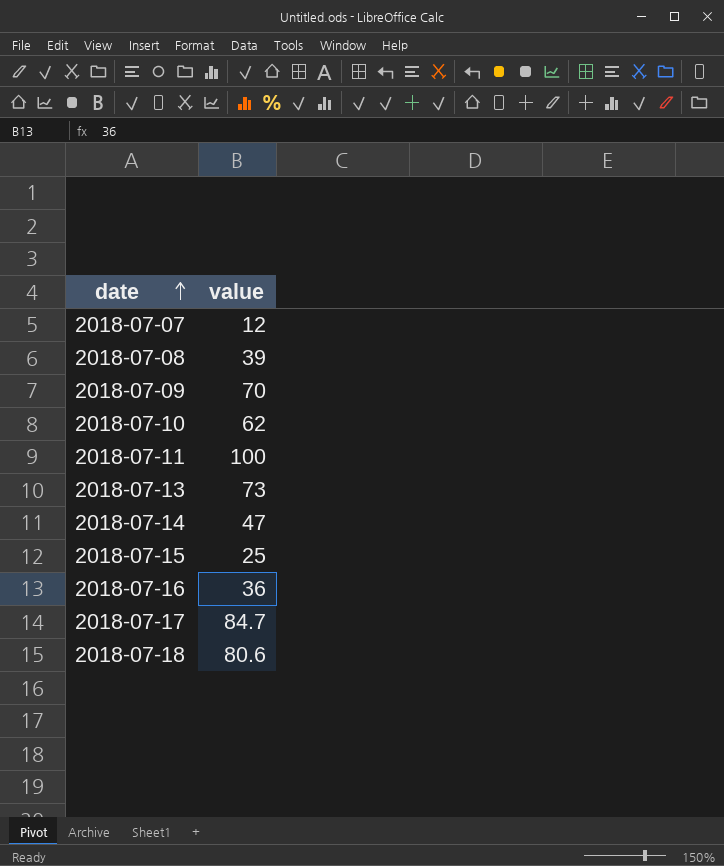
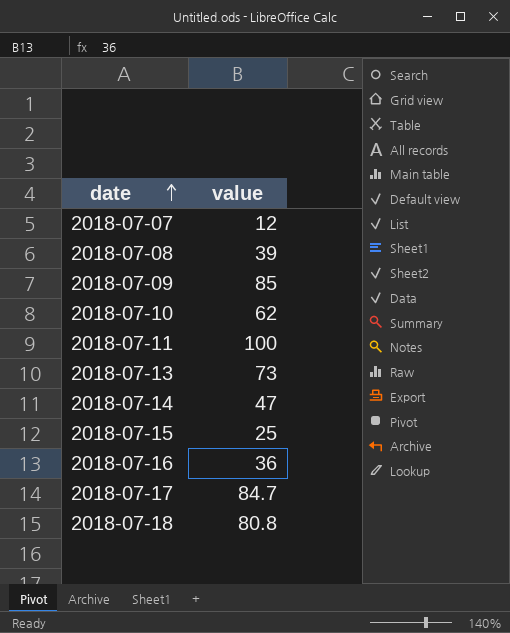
2018-07-09 | value: 70 -> 85
2018-07-18 | value: 80.6 -> 80.8

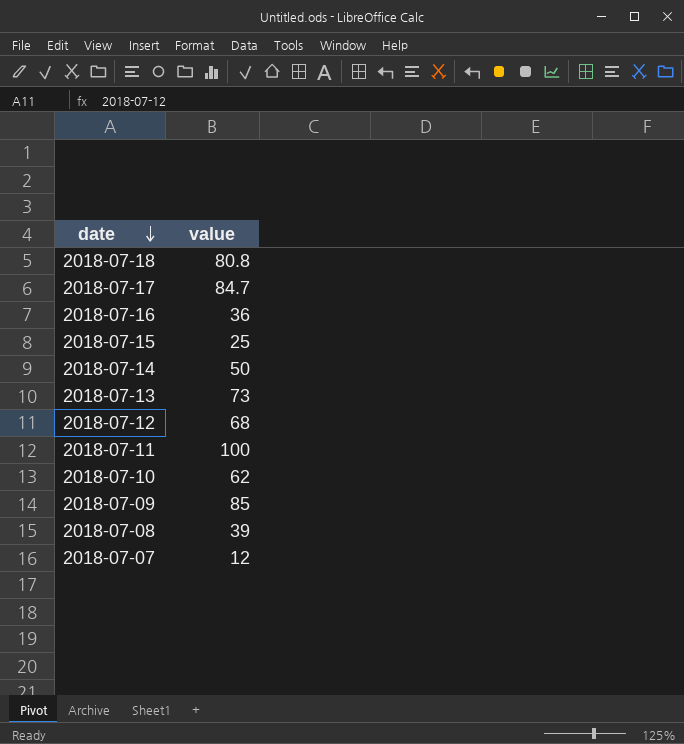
row order: date ascending -> date descending
2018-07-14 | value: 47 -> 50
row 2018-07-12: none -> 68

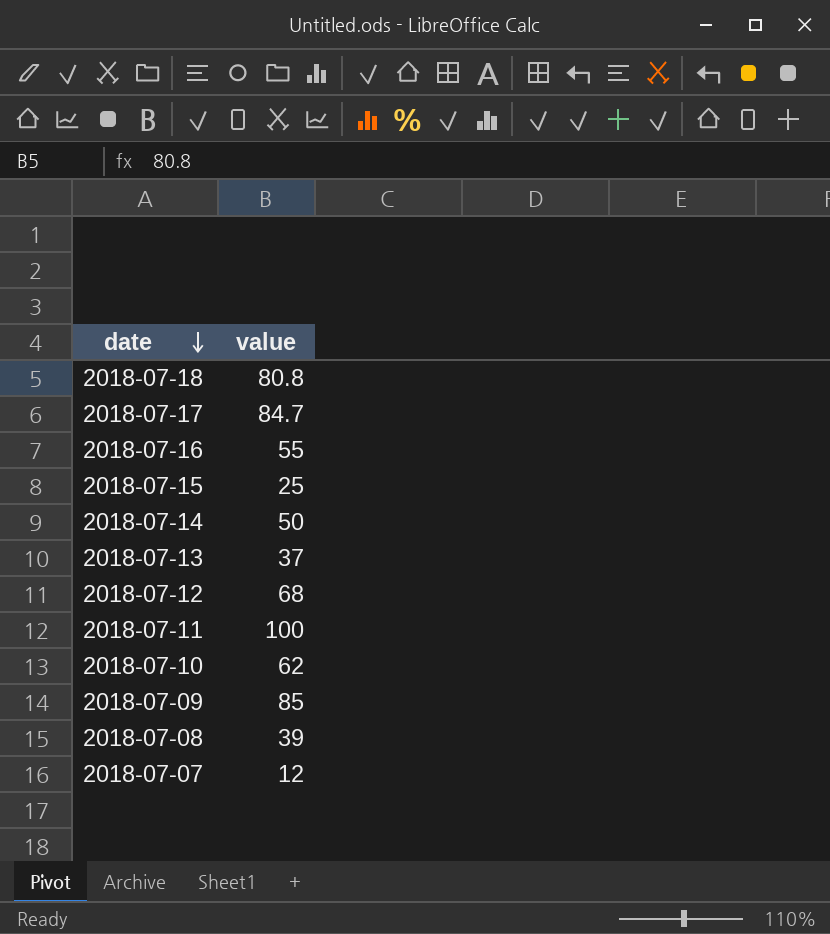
2018-07-16 | value: 36 -> 55
2018-07-13 | value: 73 -> 37

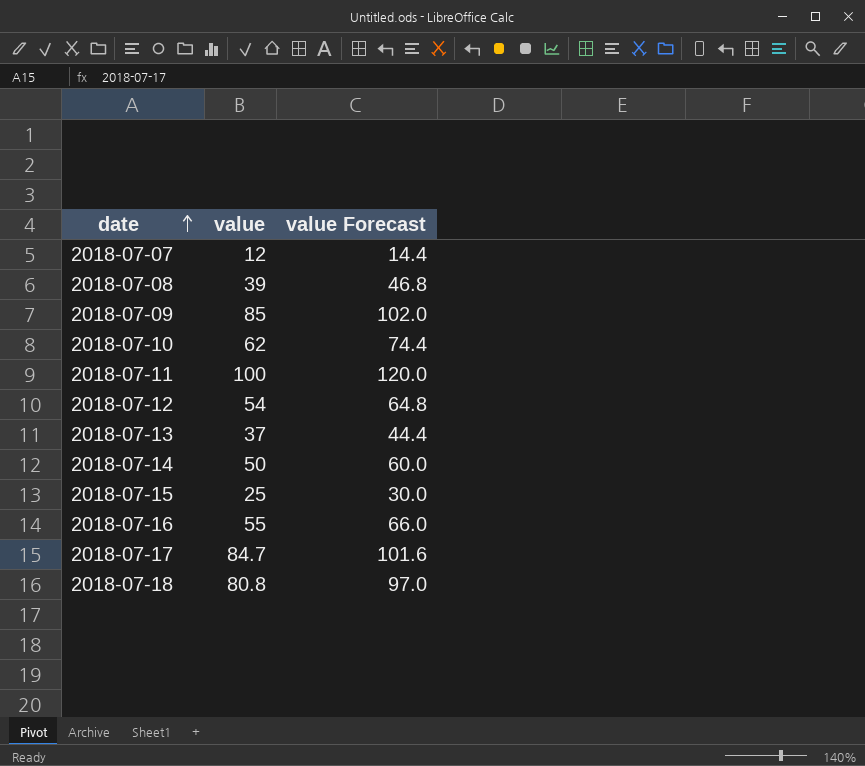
row order: date descending -> date ascending
column value Forecast | formula: none -> [value] * 1.2
2018-07-12 | value: 68 -> 54

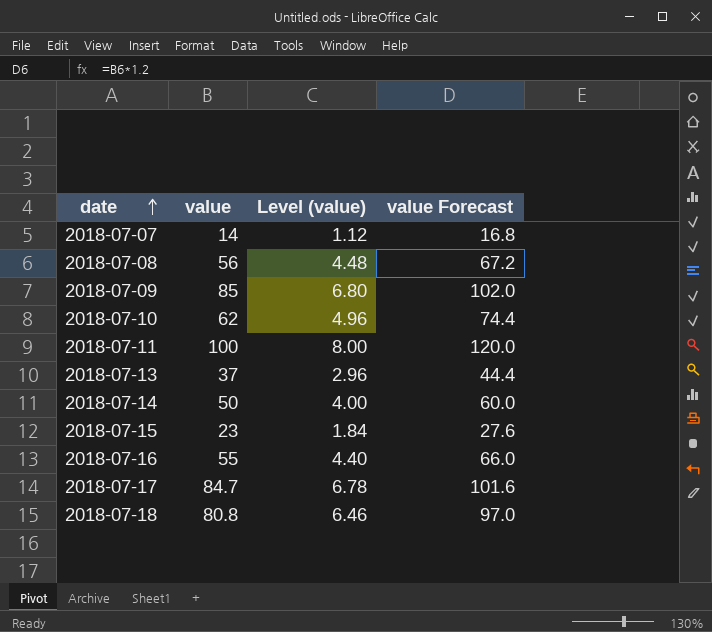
column Level (value) | formula: none -> [value] * 0.08
row 2018-07-12: 54 | 64.8 -> none
2018-07-07 | value: 12 -> 14
2018-07-07 | value Forecast: 14.4 -> 16.8
2018-07-08 | value: 39 -> 56
2018-07-08 | value Forecast: 46.8 -> 67.2
2018-07-15 | value: 25 -> 23
2018-07-15 | value Forecast: 30.0 -> 27.6

